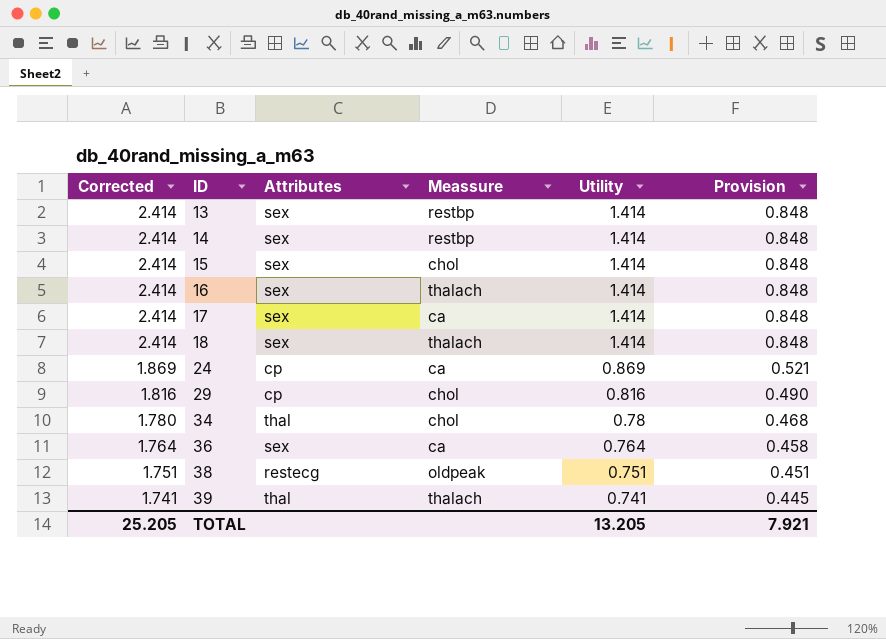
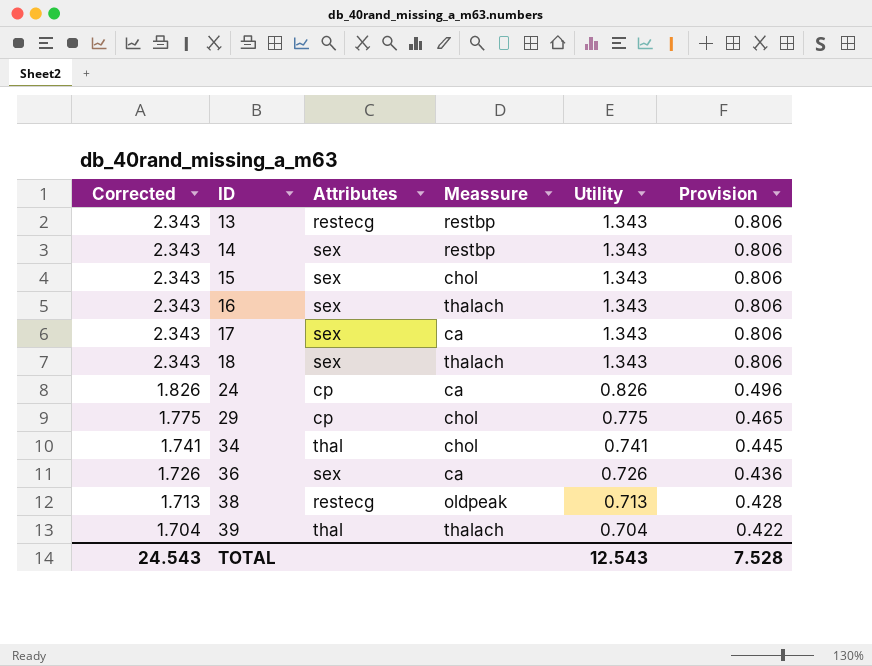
13 | Corrected: 2.414 -> 2.343
13 | Attributes: sex -> restecg
13 | Utility: 1.414 -> 1.343
13 | Provision: 0.848 -> 0.806
14 | Corrected: 2.414 -> 2.343
14 | Utility: 1.414 -> 1.343
14 | Provision: 0.848 -> 0.806
15 | Corrected: 2.414 -> 2.343
15 | Utility: 1.414 -> 1.343
15 | Provision: 0.848 -> 0.806
16 | Corrected: 2.414 -> 2.343
16 | Utility: 1.414 -> 1.343
16 | Provision: 0.848 -> 0.806
17 | Corrected: 2.414 -> 2.343
17 | Utility: 1.414 -> 1.343
17 | Provision: 0.848 -> 0.806
18 | Corrected: 2.414 -> 2.343
18 | Utility: 1.414 -> 1.343
18 | Provision: 0.848 -> 0.806
24 | Corrected: 1.869 -> 1.826
24 | Utility: 0.869 -> 0.826
24 | Provision: 0.521 -> 0.496
29 | Corrected: 1.816 -> 1.775
29 | Utility: 0.816 -> 0.775
29 | Provision: 0.490 -> 0.465
34 | Corrected: 1.780 -> 1.741
34 | Utility: 0.78 -> 0.741
34 | Provision: 0.468 -> 0.445
36 | Corrected: 1.764 -> 1.726
36 | Utility: 0.764 -> 0.726
36 | Provision: 0.458 -> 0.436
38 | Corrected: 1.751 -> 1.713
38 | Utility: 0.751 -> 0.713
38 | Provision: 0.451 -> 0.428
39 | Corrected: 1.741 -> 1.704
39 | Utility: 0.741 -> 0.704
39 | Provision: 0.445 -> 0.422
TOTAL | Corrected: 25.205 -> 24.543
TOTAL | Utility: 13.205 -> 12.543
TOTAL | Provision: 7.921 -> 7.528

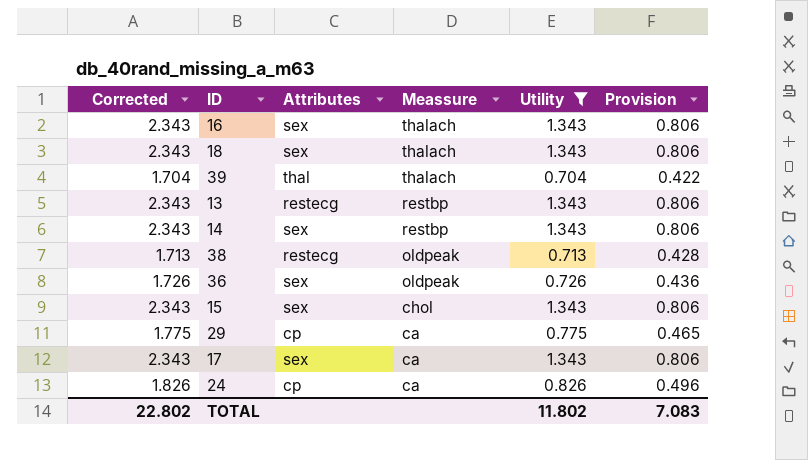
filter: none -> Utility != 0.741
row order: Corrected descending -> Meassure descending
36 | Meassure: ca -> oldpeak
29 | Meassure: chol -> ca
TOTAL | Corrected: 24.543 -> 22.802
TOTAL | Utility: 12.543 -> 11.802
TOTAL | Provision: 7.528 -> 7.083

